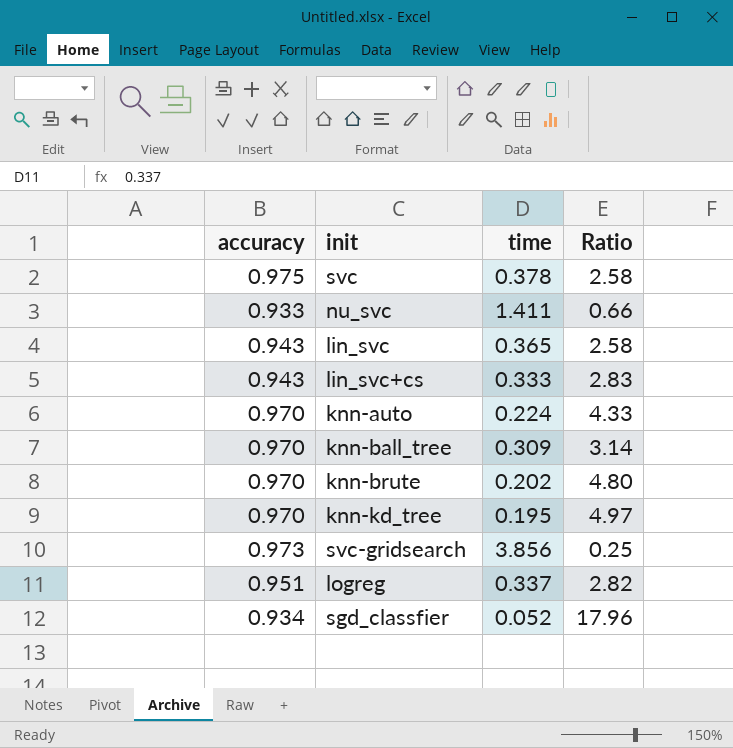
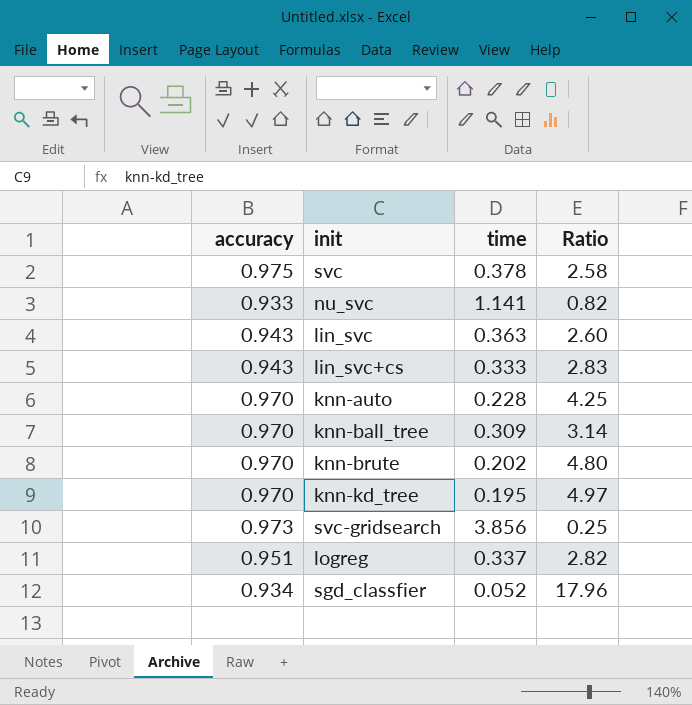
nu_svc | time: 1.411 -> 1.141
nu_svc | Ratio: 0.66 -> 0.82
lin_svc | time: 0.365 -> 0.363
lin_svc | Ratio: 2.58 -> 2.60
knn-auto | time: 0.224 -> 0.228
knn-auto | Ratio: 4.33 -> 4.25

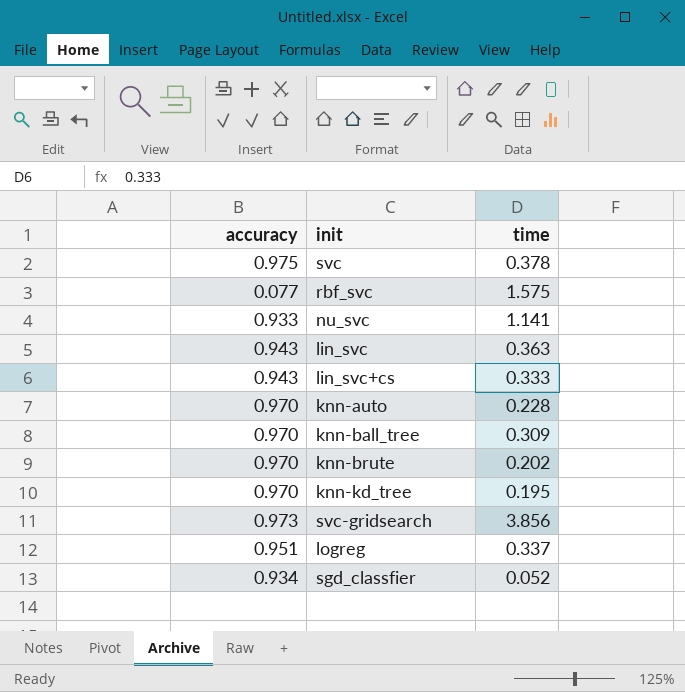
column Ratio | formula: [accuracy] / [time] -> none
row rbf_svc: none -> 0.077 | 1.575

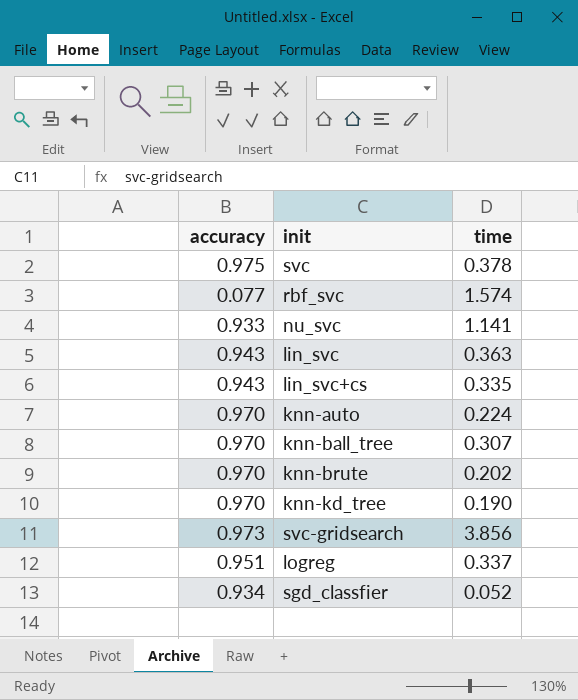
rbf_svc | time: 1.575 -> 1.574
lin_svc+cs | time: 0.333 -> 0.335
knn-auto | time: 0.228 -> 0.224
knn-ball_tree | time: 0.309 -> 0.307
knn-kd_tree | time: 0.195 -> 0.190

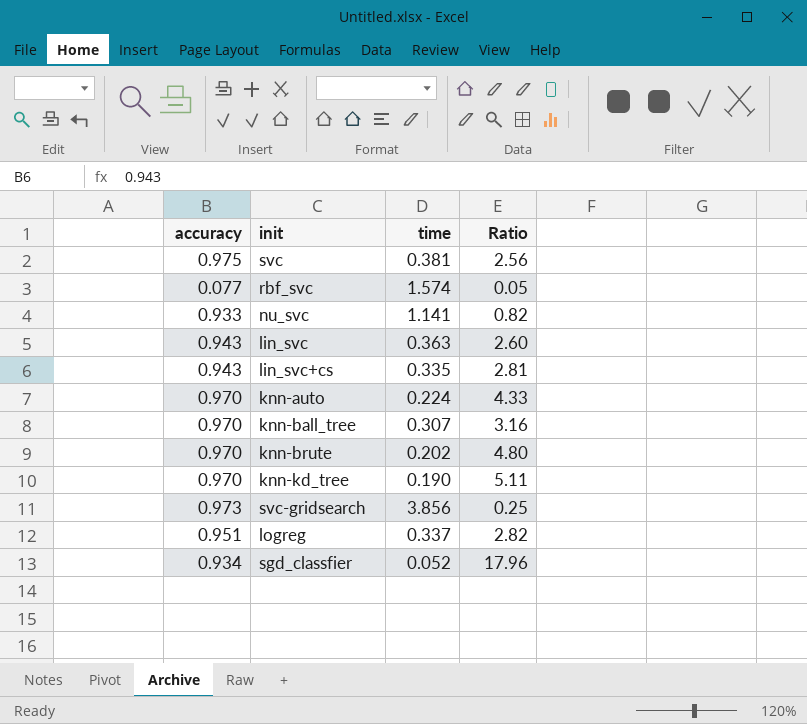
column Ratio | formula: none -> [accuracy] / [time]
svc | time: 0.378 -> 0.381

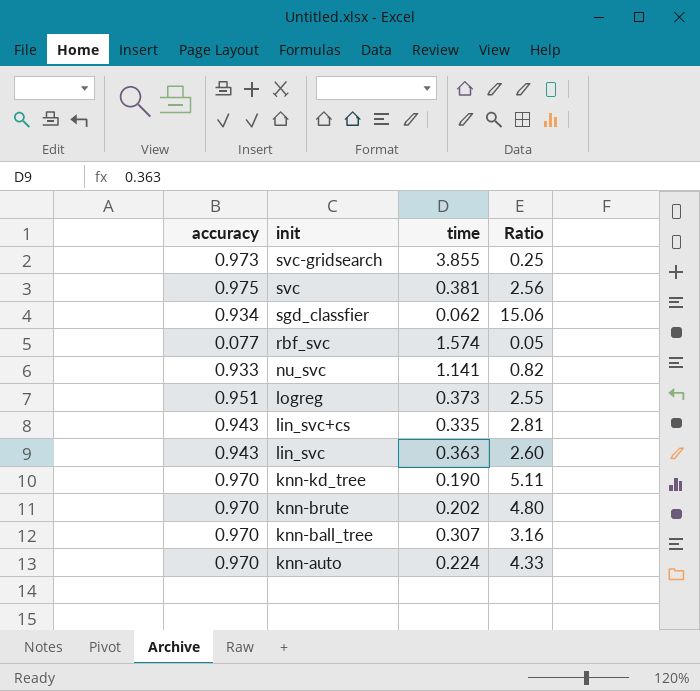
row order: none -> init descending
svc-gridsearch | time: 3.856 -> 3.855
sgd_classfier | time: 0.052 -> 0.062
sgd_classfier | Ratio: 17.96 -> 15.06
logreg | time: 0.337 -> 0.373
logreg | Ratio: 2.82 -> 2.55

